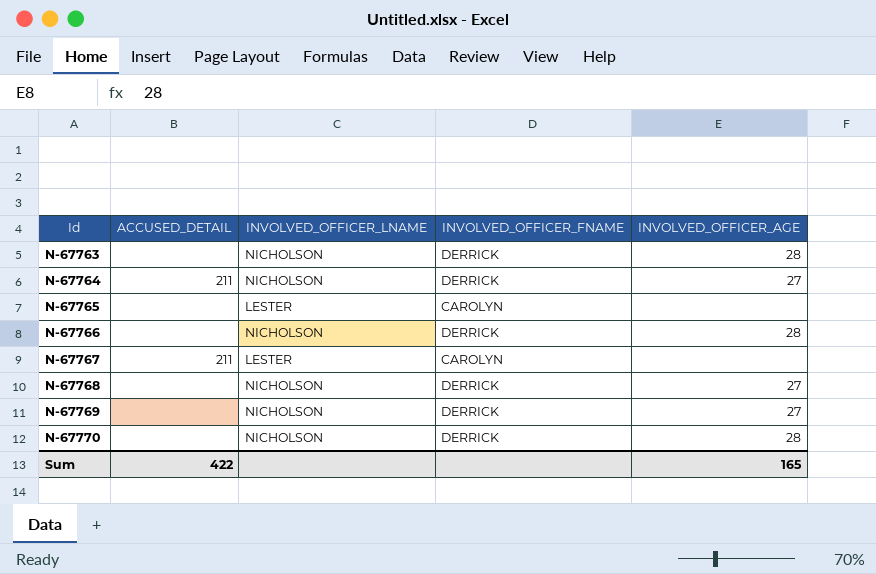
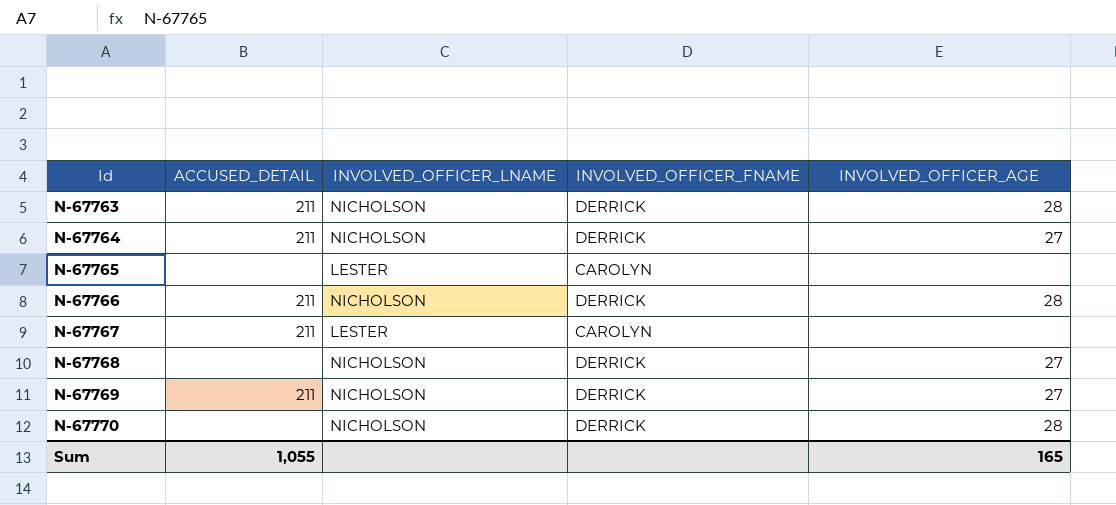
N-67763 | ACCUSED_DETAIL: none -> 211
N-67766 | ACCUSED_DETAIL: none -> 211
N-67769 | ACCUSED_DETAIL: none -> 211
Sum | ACCUSED_DETAIL: 422 -> 1,055

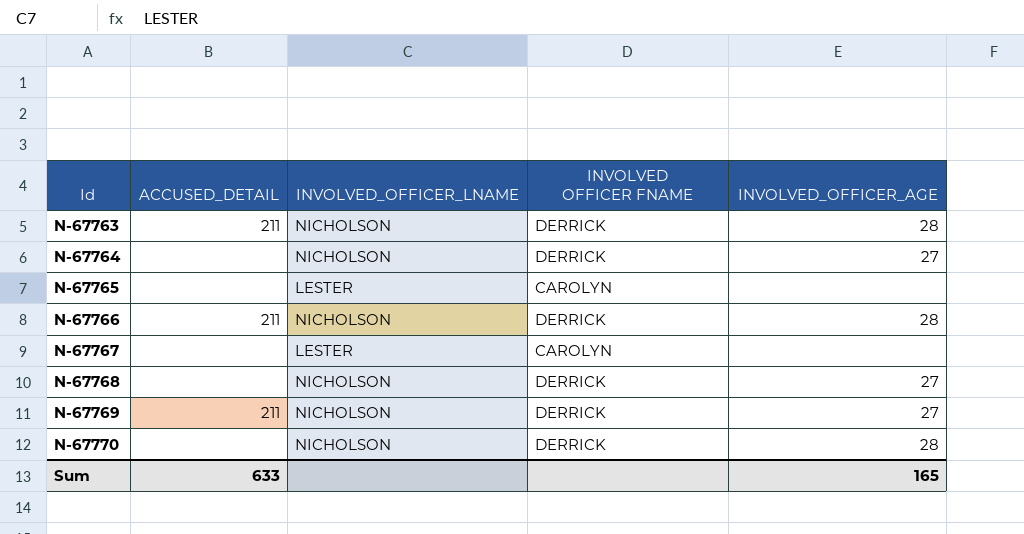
column name: INVOLVED_OFFICER_FNAME -> INVOLVED OFFICER FNAME
N-67764 | ACCUSED_DETAIL: 211 -> none
N-67767 | ACCUSED_DETAIL: 211 -> none
Sum | ACCUSED_DETAIL: 1,055 -> 633

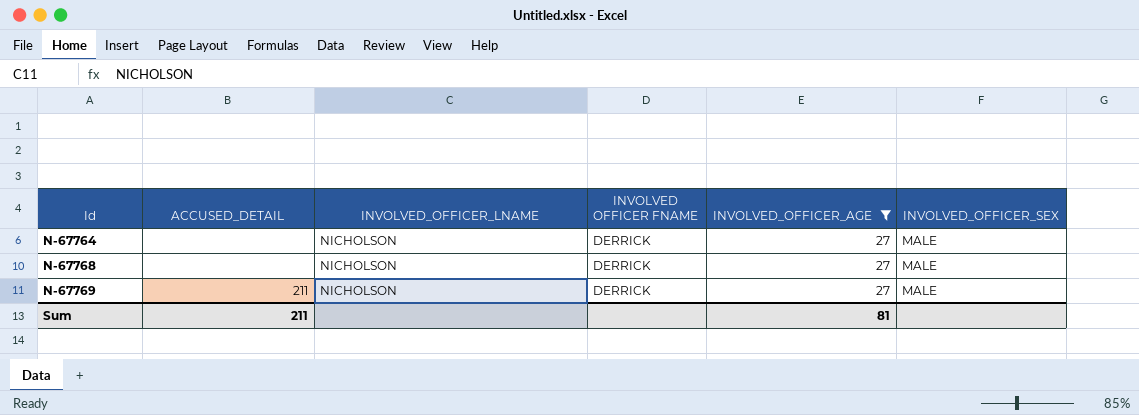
filter: none -> INVOLVED_OFFICER_AGE = 27
column INVOLVED_OFFICER_SEX | position: none -> 6
Sum | ACCUSED_DETAIL: 633 -> 211
Sum | INVOLVED_OFFICER_AGE: 165 -> 81

